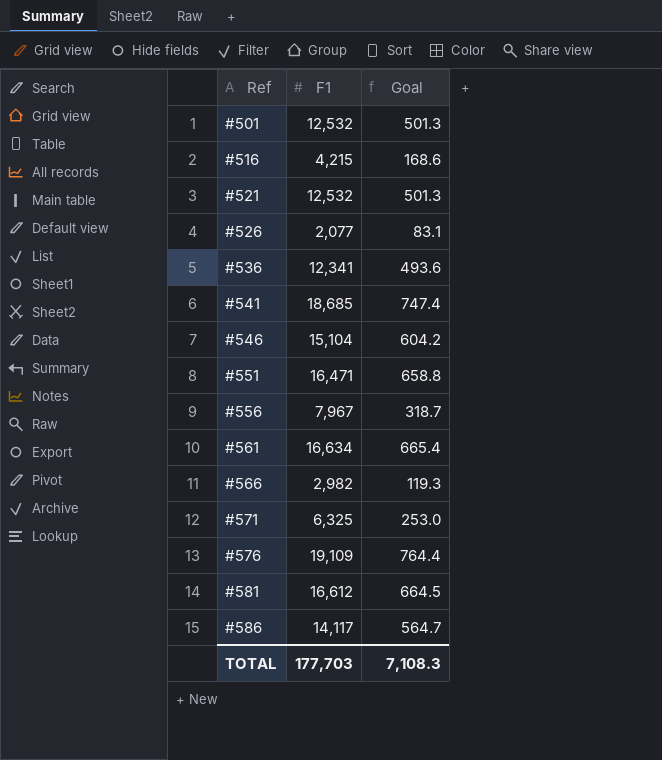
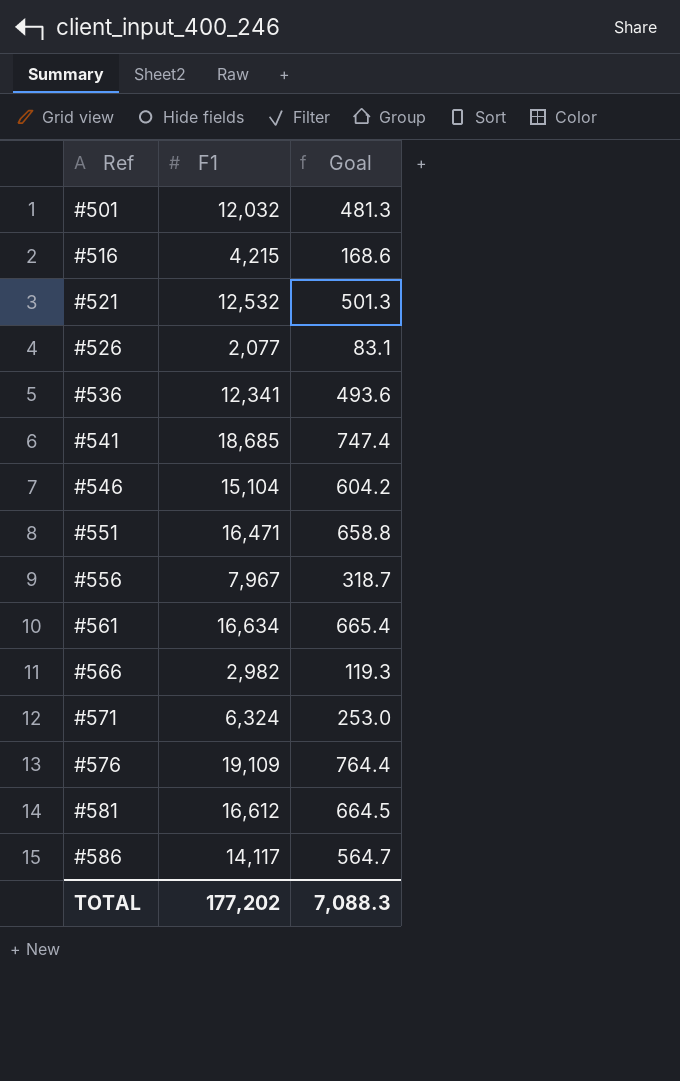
#501 | F1: 12,532 -> 12,032
#501 | Goal: 501.3 -> 481.3
#571 | F1: 6,325 -> 6,324
TOTAL | F1: 177,703 -> 177,202
TOTAL | Goal: 7,108.3 -> 7,088.3

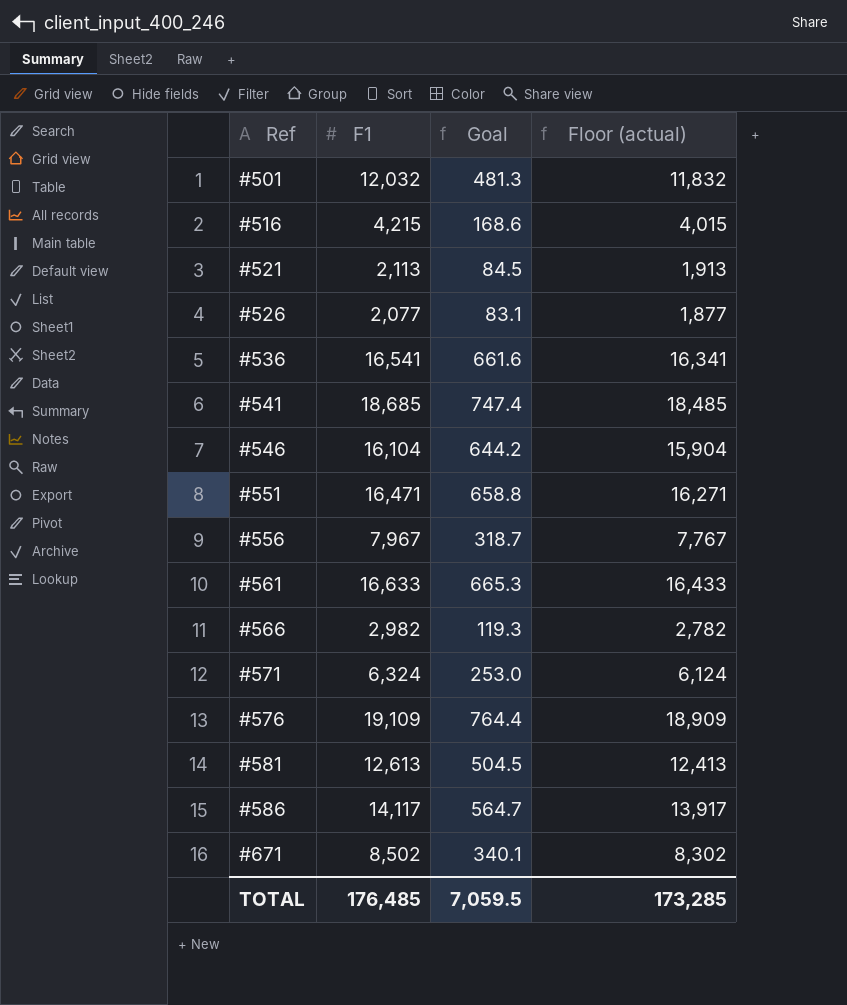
column Floor (actual) | formula: none -> [F1] - 200
#521 | F1: 12,532 -> 2,113
#521 | Goal: 501.3 -> 84.5
#536 | F1: 12,341 -> 16,541
#536 | Goal: 493.6 -> 661.6
#546 | F1: 15,104 -> 16,104
#546 | Goal: 604.2 -> 644.2
#561 | F1: 16,634 -> 16,633
#561 | Goal: 665.4 -> 665.3
#581 | F1: 16,612 -> 12,613
#581 | Goal: 664.5 -> 504.5
row #671: none -> 8,502 | 340.1 | 8,302
TOTAL | F1: 177,202 -> 176,485
TOTAL | Goal: 7,088.3 -> 7,059.5

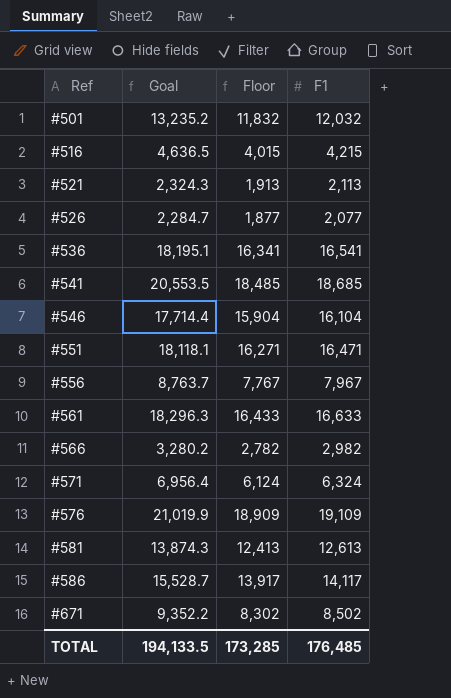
column Goal | formula: [F1] * 0.04 -> [F1] * 1.1
column name: Floor (actual) -> Floor
column F1 | position: 2 -> 4
TOTAL | Goal: 7,059.5 -> 194,133.5

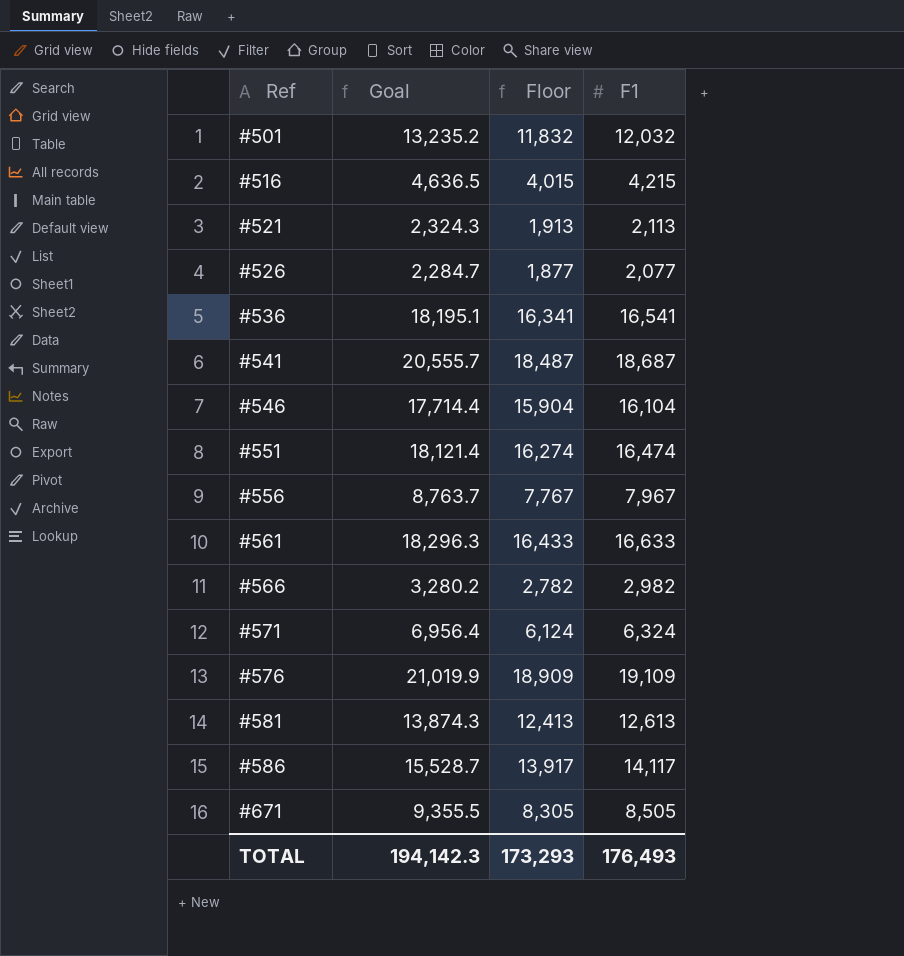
#541 | Goal: 20,553.5 -> 20,555.7
#541 | Floor: 18,485 -> 18,487
#541 | F1: 18,685 -> 18,687
#551 | Goal: 18,118.1 -> 18,121.4
#551 | Floor: 16,271 -> 16,274
#551 | F1: 16,471 -> 16,474
#671 | Goal: 9,352.2 -> 9,355.5
#671 | Floor: 8,302 -> 8,305
#671 | F1: 8,502 -> 8,505
TOTAL | Goal: 194,133.5 -> 194,142.3
TOTAL | Floor: 173,285 -> 173,293
TOTAL | F1: 176,485 -> 176,493

